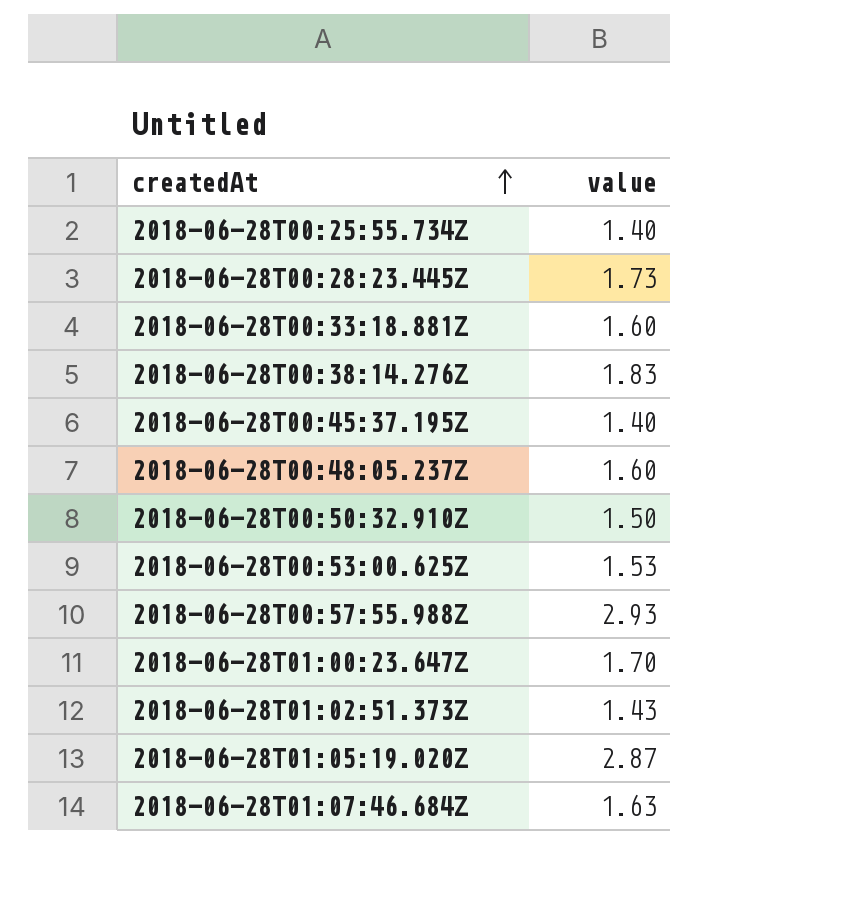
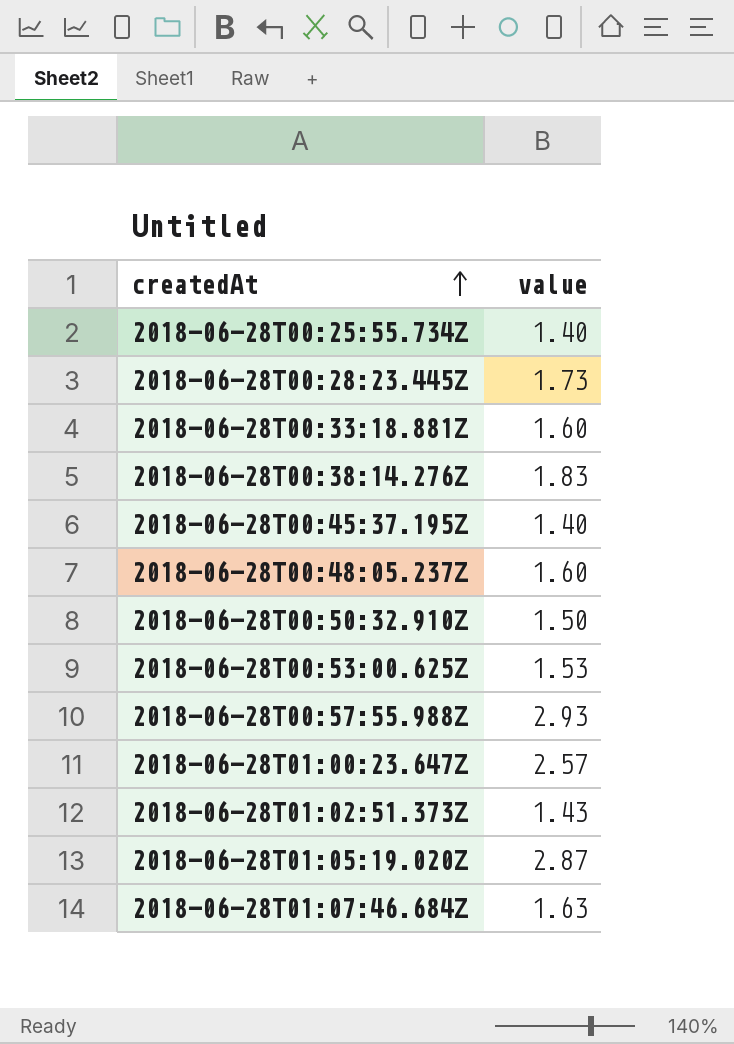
2018-06-28T01:00:23.647Z | value: 1.70 -> 2.57

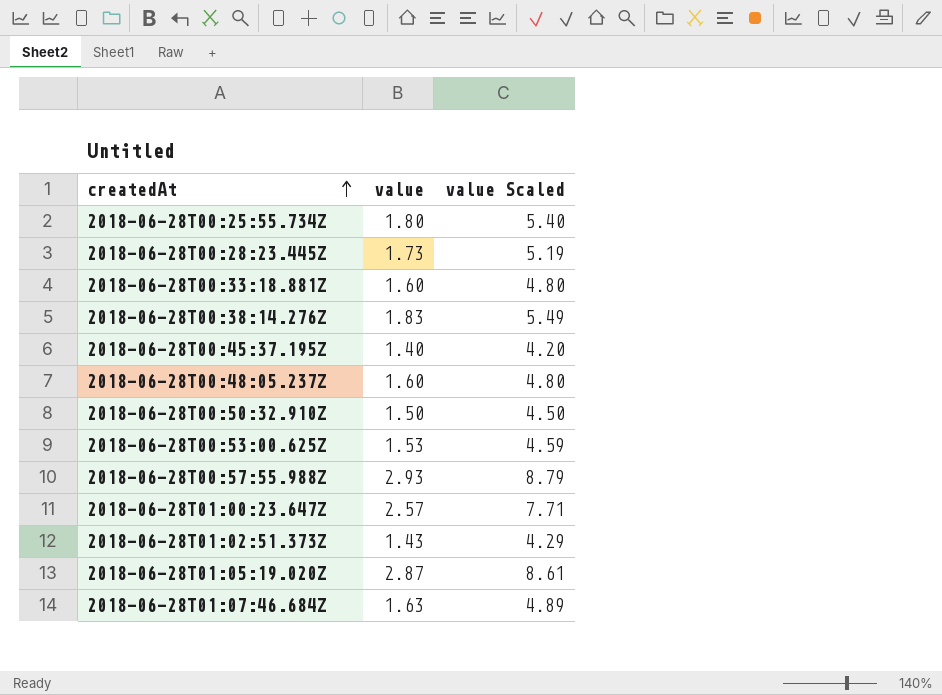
column value Scaled | formula: none -> [value] * 3
2018-06-28T00:25:55.734Z | value: 1.40 -> 1.80

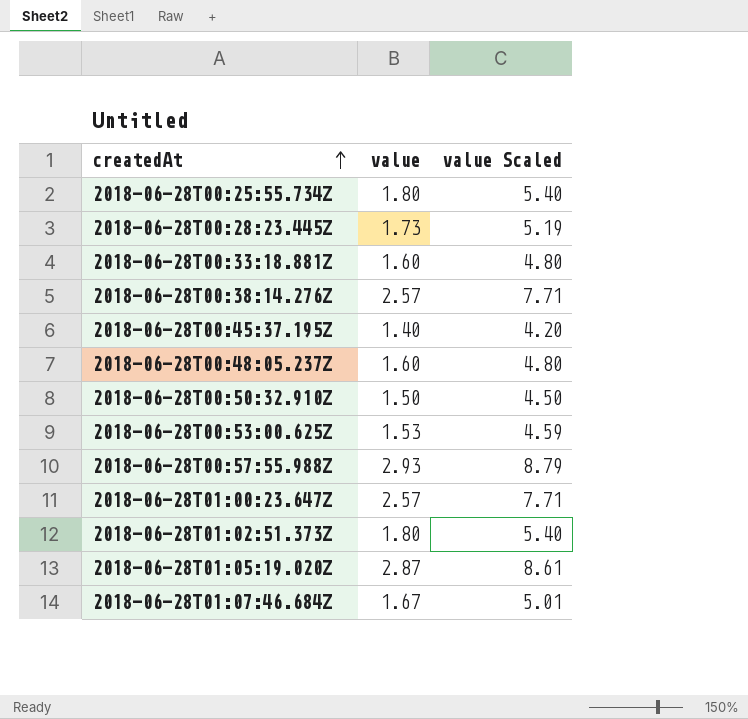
2018-06-28T00:38:14.276Z | value: 1.83 -> 2.57
2018-06-28T00:38:14.276Z | value Scaled: 5.49 -> 7.71
2018-06-28T01:02:51.373Z | value: 1.43 -> 1.80
2018-06-28T01:02:51.373Z | value Scaled: 4.29 -> 5.40
2018-06-28T01:07:46.684Z | value: 1.63 -> 1.67
2018-06-28T01:07:46.684Z | value Scaled: 4.89 -> 5.01

